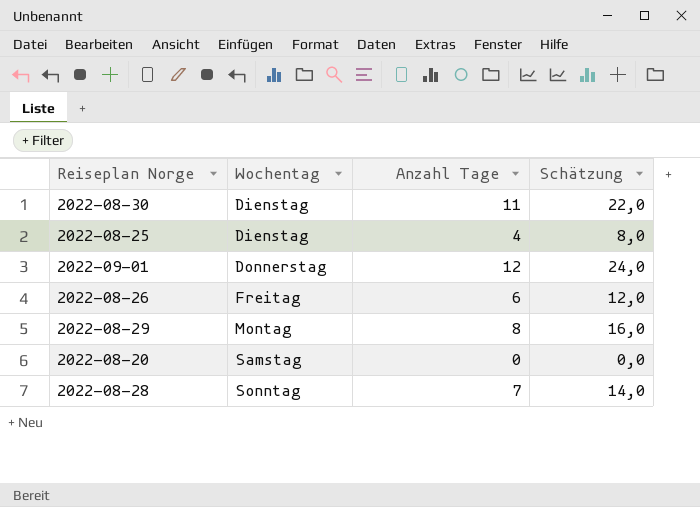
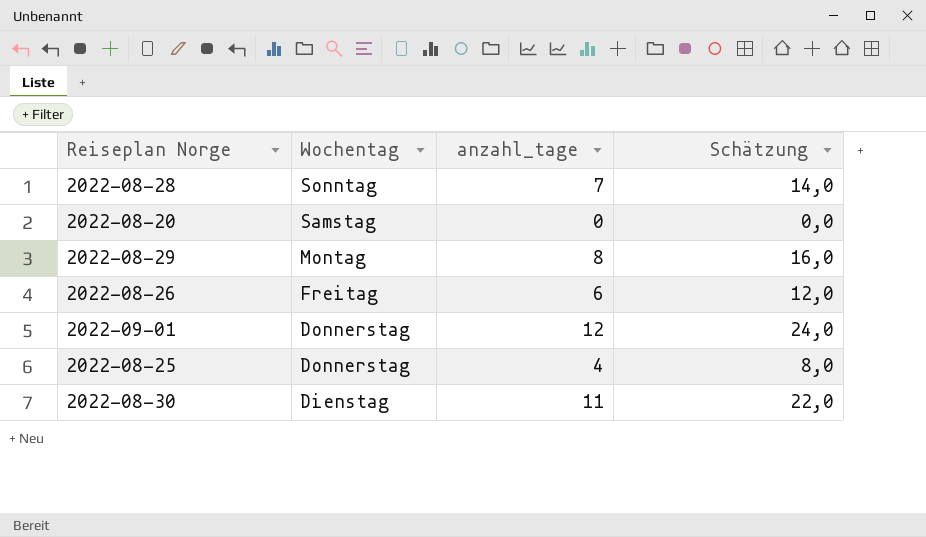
row order: Wochentag ascending -> Wochentag descending
column name: Anzahl Tage -> anzahl_tage
2022-08-25 | Wochentag: Dienstag -> Donnerstag

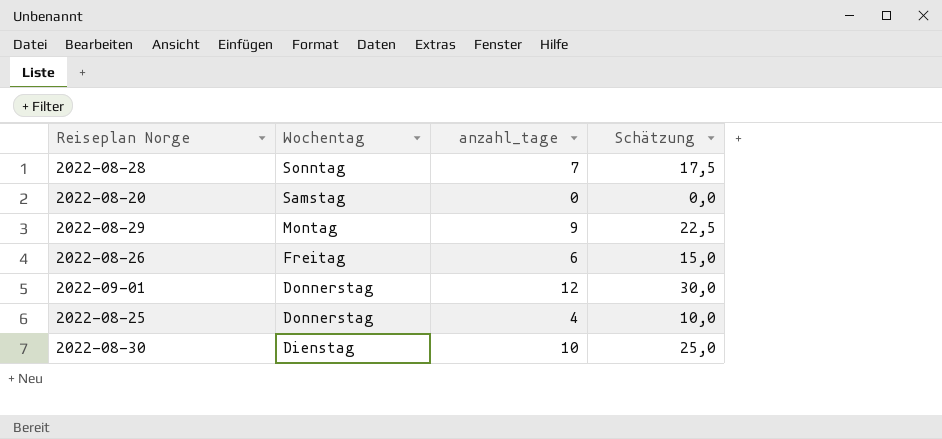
column Schätzung | formula: [anzahl_tage] * 2 -> [anzahl_tage] * 2,5
2022-08-29 | anzahl_tage: 8 -> 9
2022-08-30 | anzahl_tage: 11 -> 10

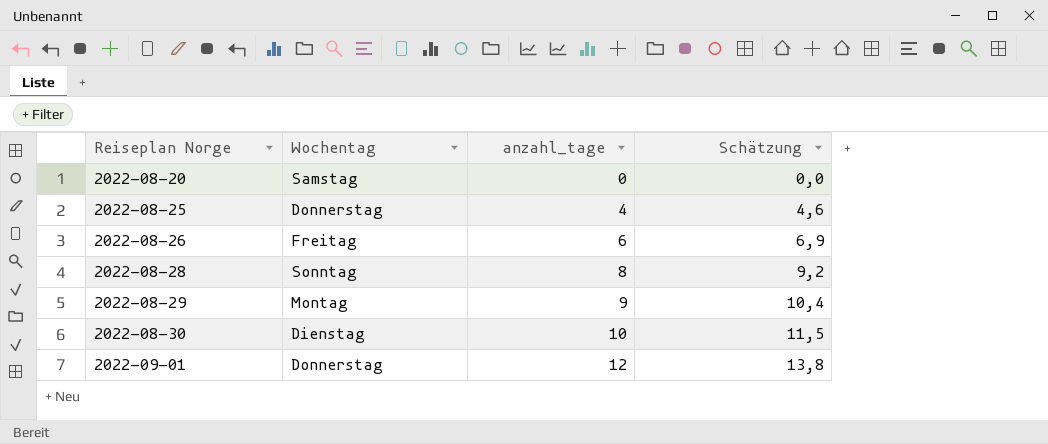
row order: Wochentag descending -> Reiseplan Norge ascending
column Schätzung | formula: [anzahl_tage] * 2,5 -> [anzahl_tage] * 1,15
2022-08-28 | anzahl_tage: 7 -> 8

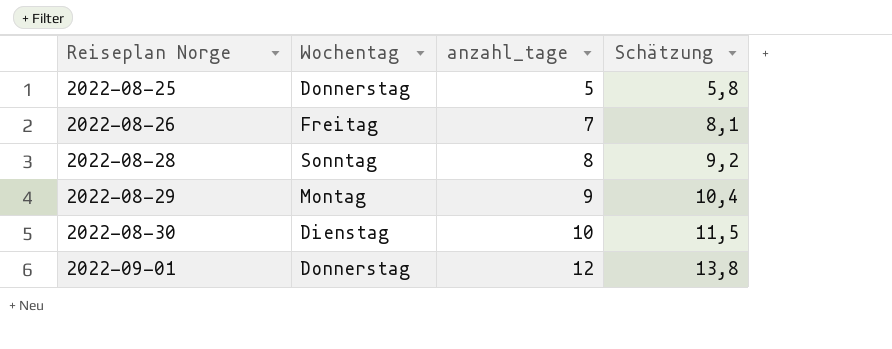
row 2022-08-20: Samstag | 0 | 0,0 -> none
2022-08-25 | anzahl_tage: 4 -> 5
2022-08-25 | Schätzung: 4,6 -> 5,8
2022-08-26 | anzahl_tage: 6 -> 7
2022-08-26 | Schätzung: 6,9 -> 8,1

